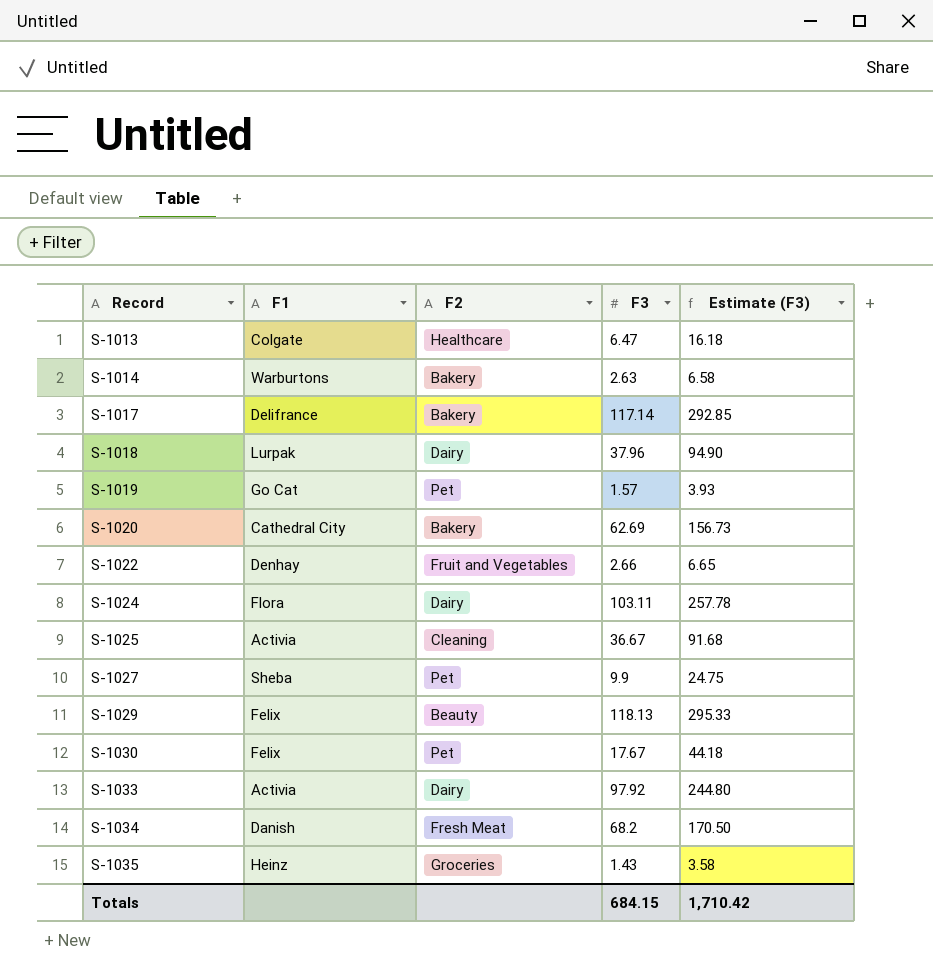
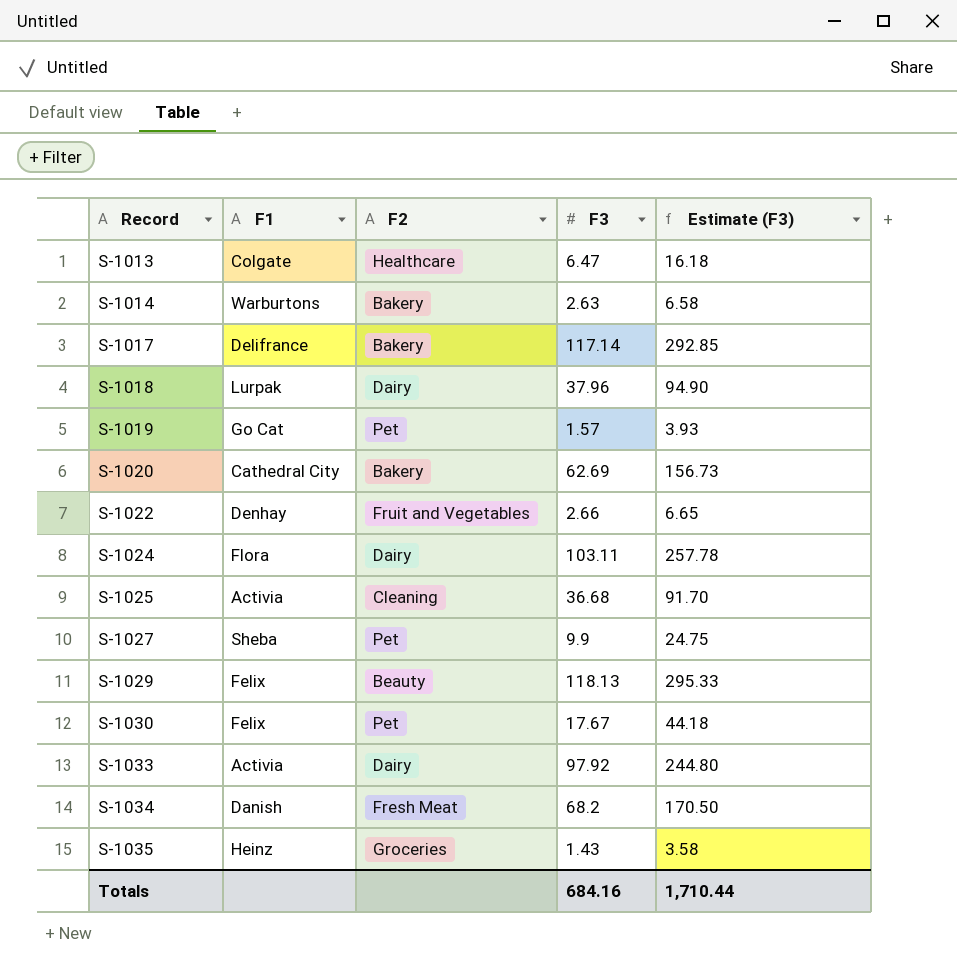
S-1025 | F3: 36.67 -> 36.68
S-1025 | Estimate (F3): 91.68 -> 91.70
Totals | F3: 684.15 -> 684.16
Totals | Estimate (F3): 1,710.42 -> 1,710.44

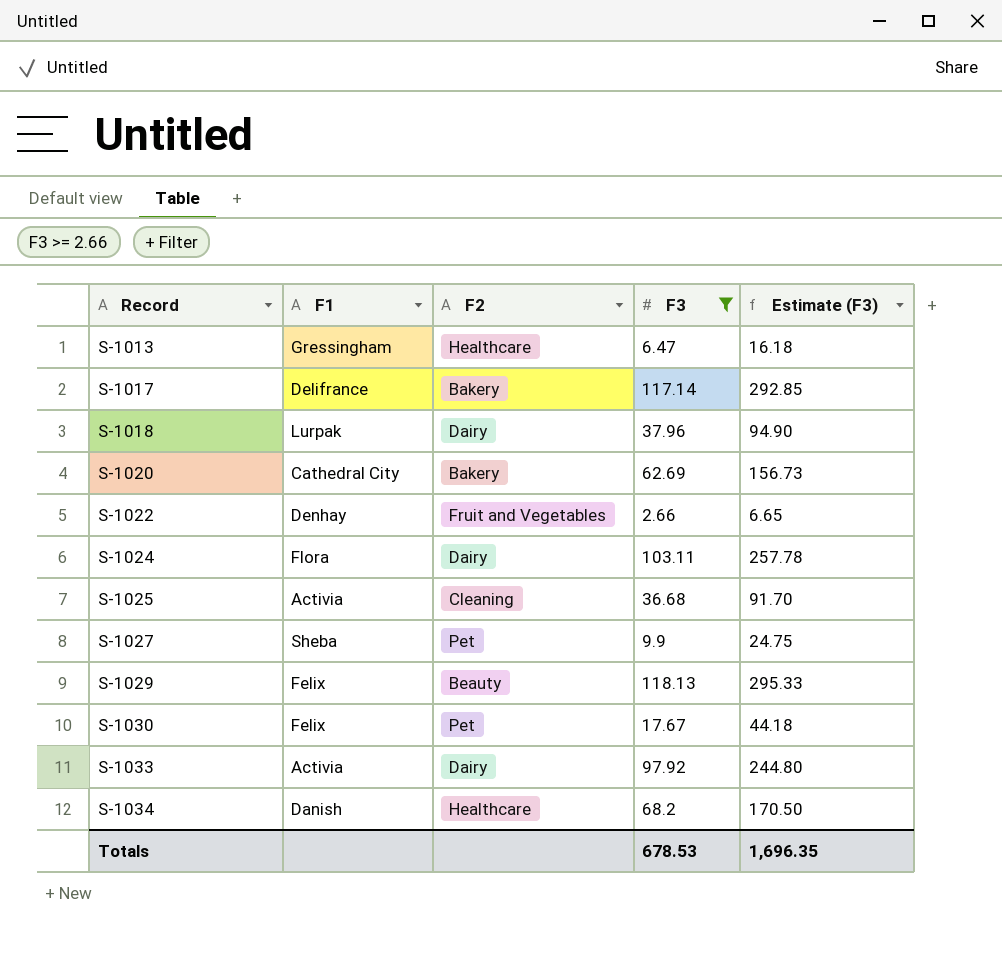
filter: none -> F3 >= 2.66
S-1013 | F1: Colgate -> Gressingham
S-1034 | F2: Fresh Meat -> Healthcare
Totals | F3: 684.16 -> 678.53
Totals | Estimate (F3): 1,710.44 -> 1,696.35

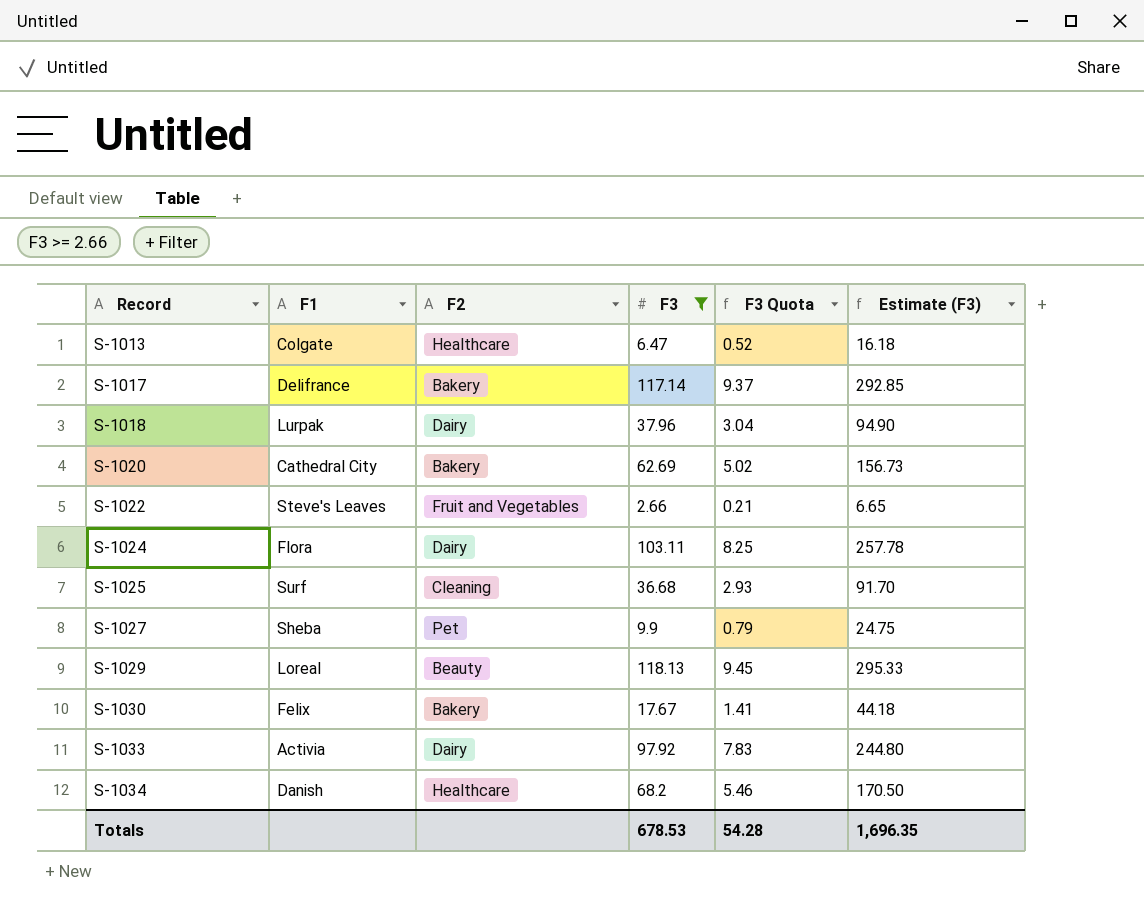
column F3 Quota | formula: none -> [F3] * 0.08
S-1013 | F1: Gressingham -> Colgate
S-1022 | F1: Denhay -> Steve's Leaves
S-1025 | F1: Activia -> Surf
S-1029 | F1: Felix -> Loreal
S-1030 | F2: Pet -> Bakery

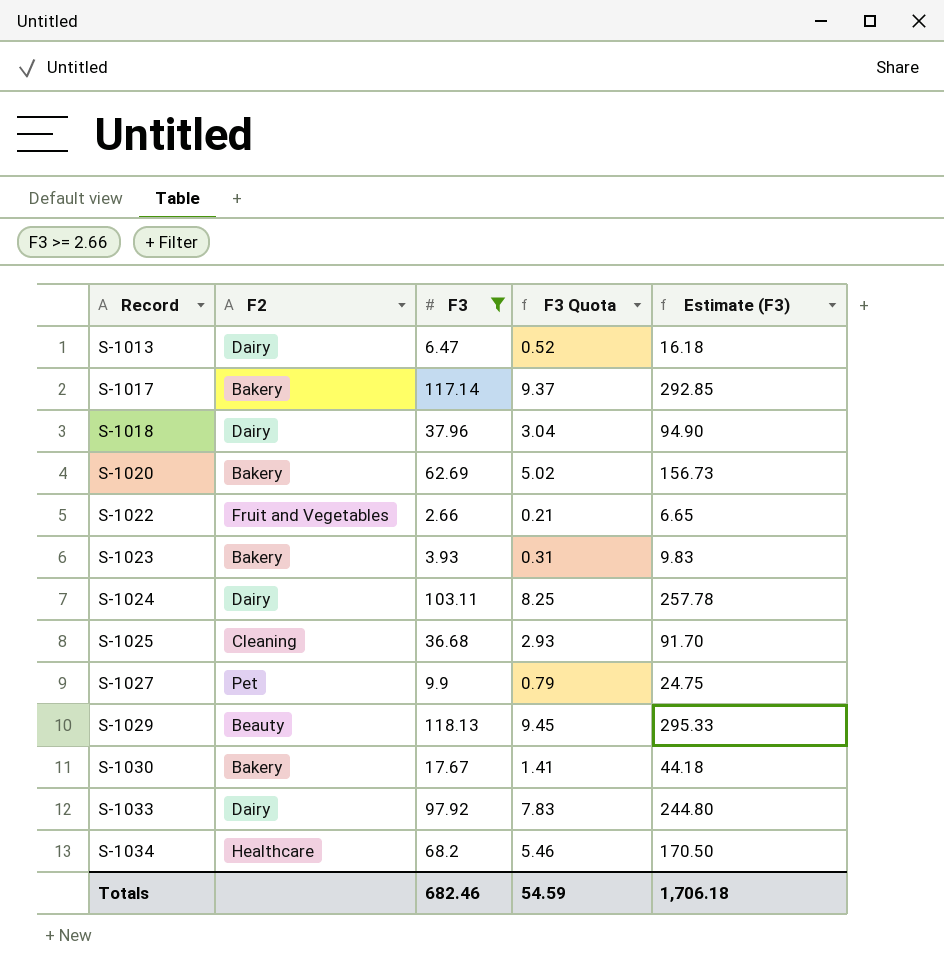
column F1 | position: 2 -> none
S-1013 | F2: Healthcare -> Dairy
row S-1023: none -> Bakery | 3.93 | 0.31 | 9.83
Totals | F3: 678.53 -> 682.46
Totals | F3 Quota: 54.28 -> 54.59
Totals | Estimate (F3): 1,696.35 -> 1,706.18

